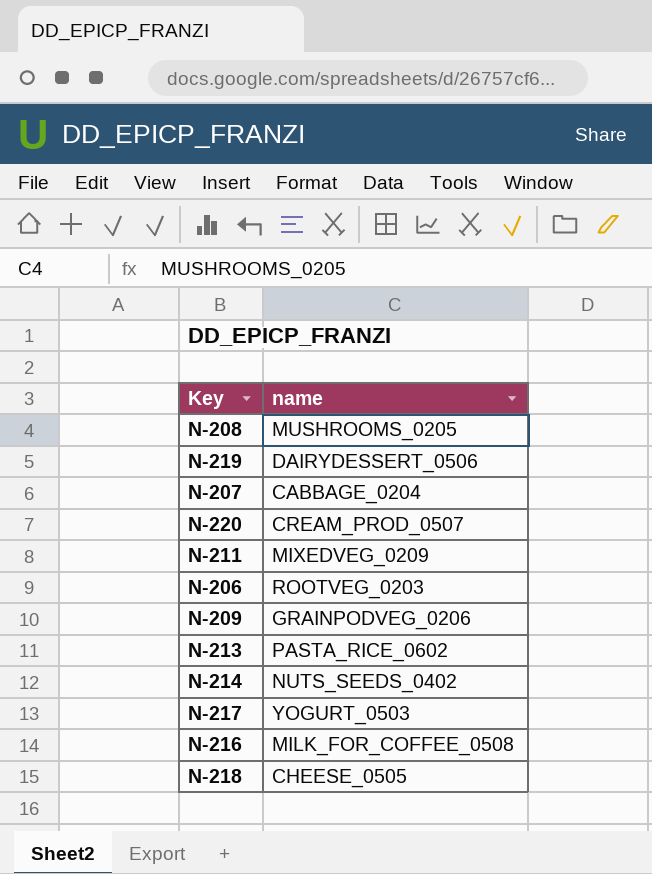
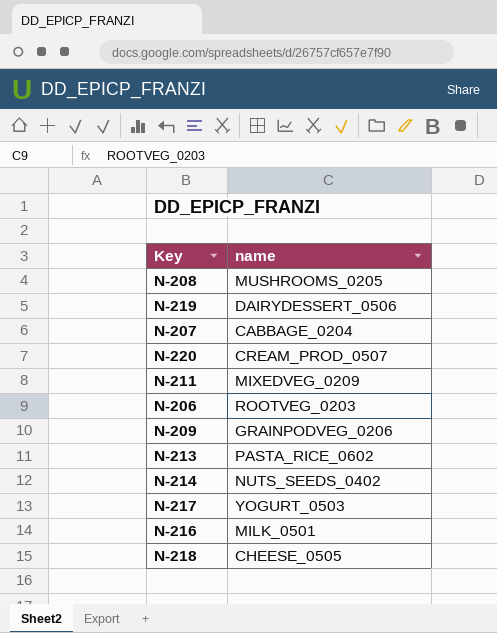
N-216 | name: MILK_FOR_COFFEE_0508 -> MILK_0501

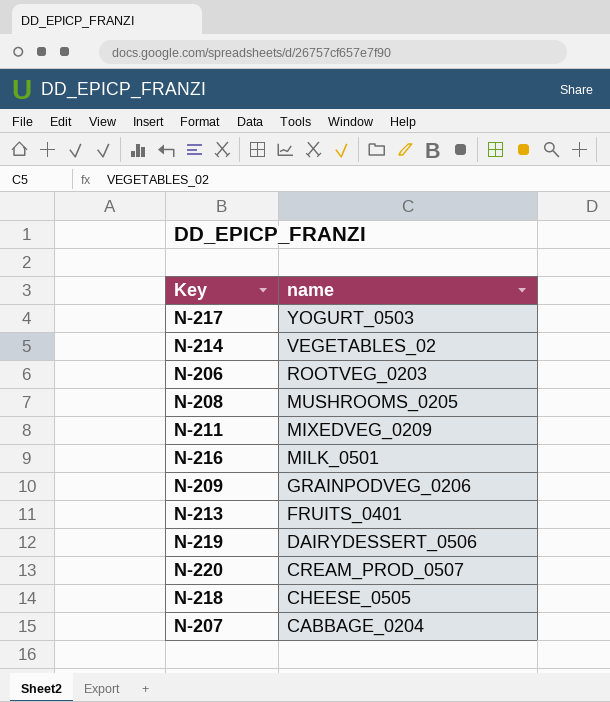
row order: none -> name descending
N-214 | name: NUTS_SEEDS_0402 -> VEGETABLES_02
N-213 | name: PASTA_RICE_0602 -> FRUITS_0401

